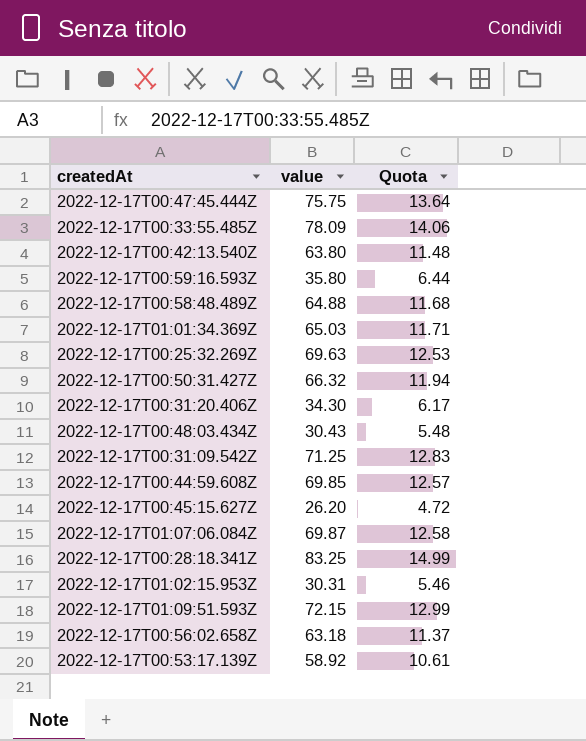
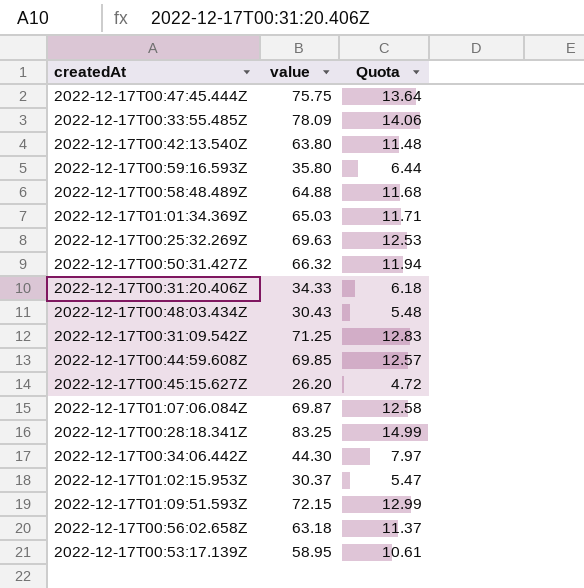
2022-12-17T00:31:20.406Z | value: 34.30 -> 34.33
2022-12-17T00:31:20.406Z | Quota: 6.17 -> 6.18
row 2022-12-17T00:34:06.442Z: none -> 44.30 | 7.97
2022-12-17T01:02:15.953Z | value: 30.31 -> 30.37
2022-12-17T01:02:15.953Z | Quota: 5.46 -> 5.47
2022-12-17T00:53:17.139Z | value: 58.92 -> 58.95

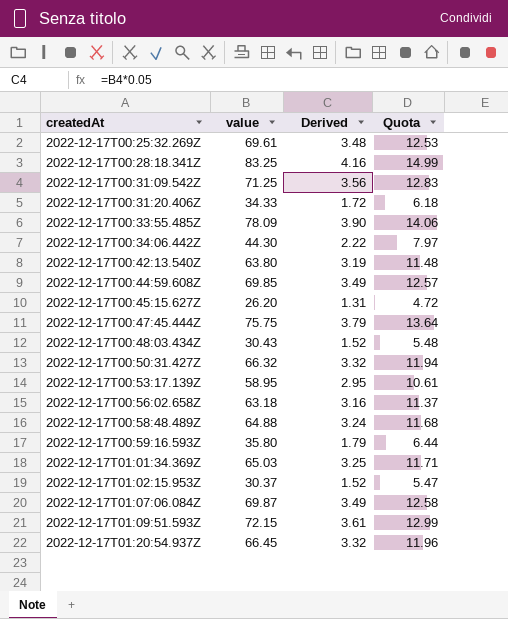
row order: none -> createdAt ascending
column Derived | formula: none -> [value] * 0.05
2022-12-17T00:25:32.269Z | value: 69.63 -> 69.61
row 2022-12-17T01:20:54.937Z: none -> 66.45 | 3.32 | 11.96

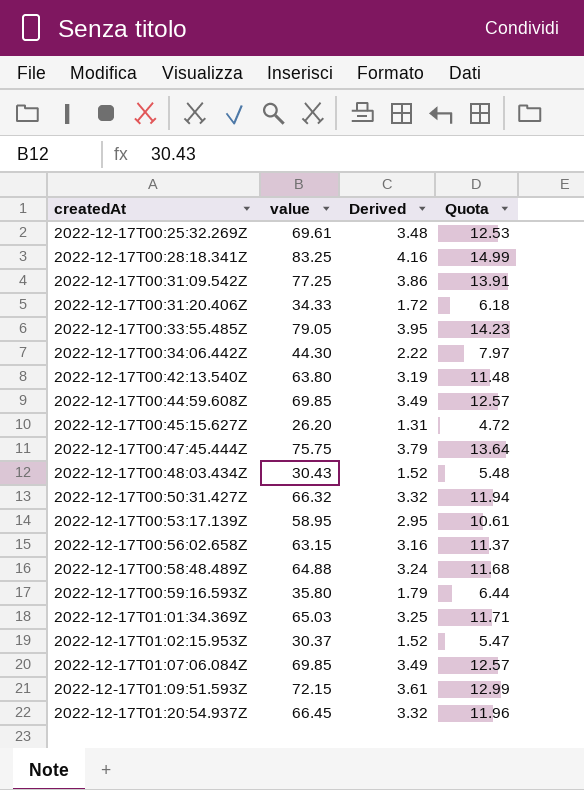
2022-12-17T00:31:09.542Z | value: 71.25 -> 77.25
2022-12-17T00:31:09.542Z | Derived: 3.56 -> 3.86
2022-12-17T00:31:09.542Z | Quota: 12.83 -> 13.91
2022-12-17T00:33:55.485Z | value: 78.09 -> 79.05
2022-12-17T00:33:55.485Z | Derived: 3.90 -> 3.95
2022-12-17T00:33:55.485Z | Quota: 14.06 -> 14.23
2022-12-17T00:56:02.658Z | value: 63.18 -> 63.15
2022-12-17T01:07:06.084Z | value: 69.87 -> 69.85
2022-12-17T01:07:06.084Z | Quota: 12.58 -> 12.57

